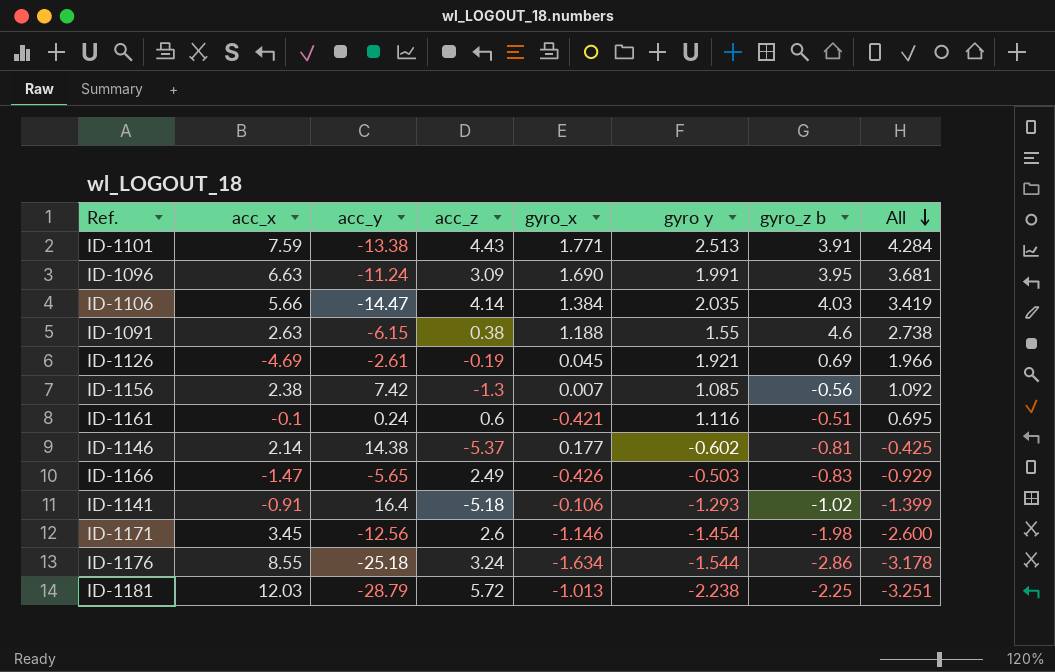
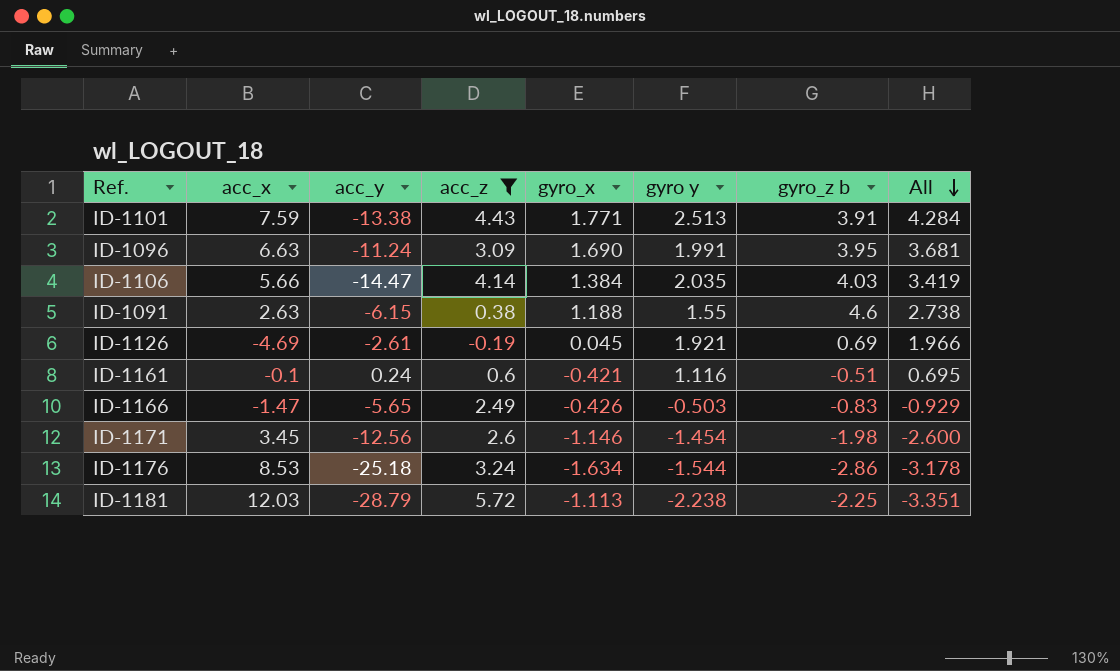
filter: none -> acc_z >= -0.19
ID-1176 | acc_x: 8.55 -> 8.53
ID-1181 | gyro_x: -1.013 -> -1.113
ID-1181 | All: -3.251 -> -3.351

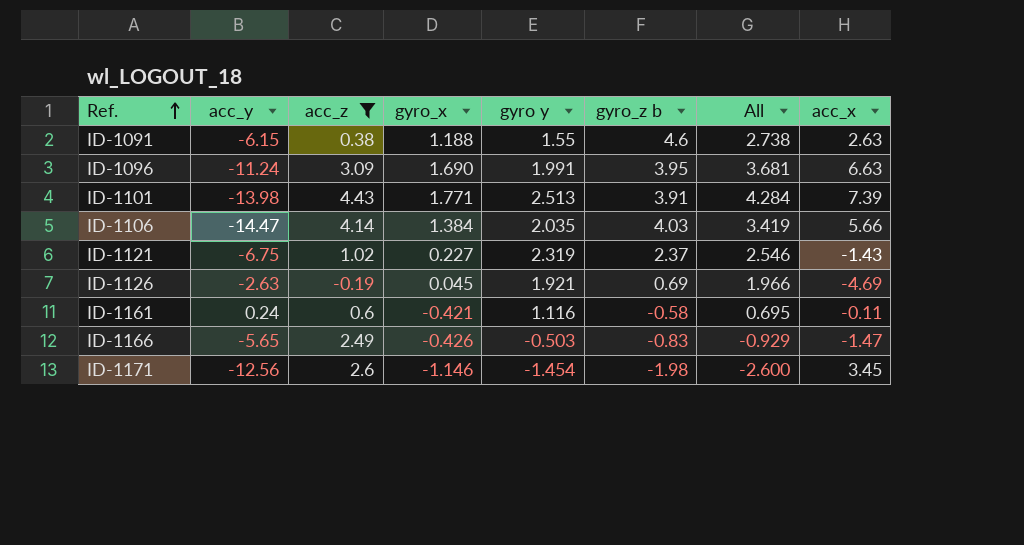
row order: All descending -> Ref. ascending
column acc_x | position: 2 -> 8
row ID-1176: 8.53 | -25.18 | 3.24 | -1.634 | -1.544 | -2.86 | -3.178 -> none
row ID-1181: 12.03 | -28.79 | 5.72 | -1.113 | -2.238 | -2.25 | -3.351 -> none
ID-1101 | acc_y: -13.38 -> -13.98
ID-1101 | acc_x: 7.59 -> 7.39
row ID-1121: none -> -6.75 | 1.02 | 0.227 | 2.319 | 2.37 | 2.546 | -1.43
ID-1126 | acc_y: -2.61 -> -2.63
ID-1161 | gyro_z b: -0.51 -> -0.58
ID-1161 | acc_x: -0.1 -> -0.11

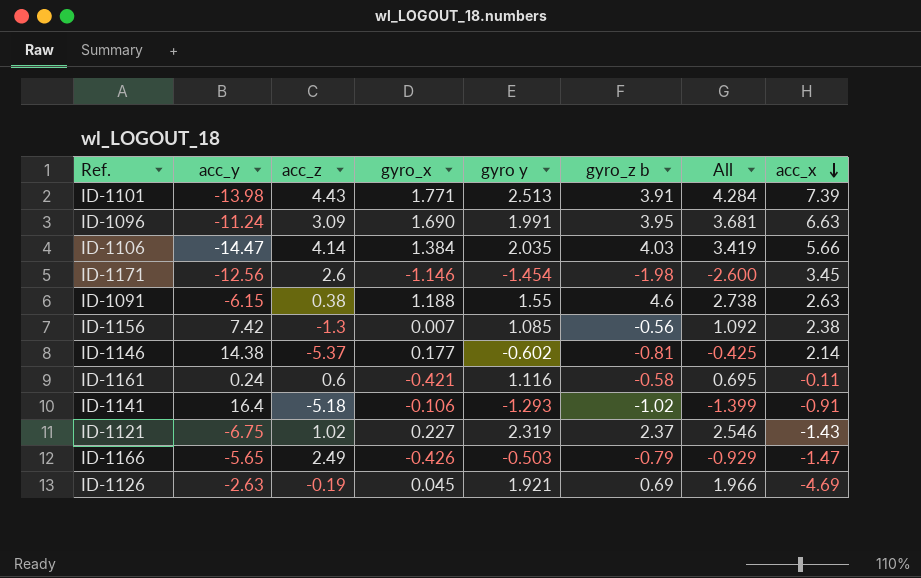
filter: acc_z >= -0.19 -> none
row order: Ref. ascending -> acc_x descending
ID-1166 | gyro_z b: -0.83 -> -0.79

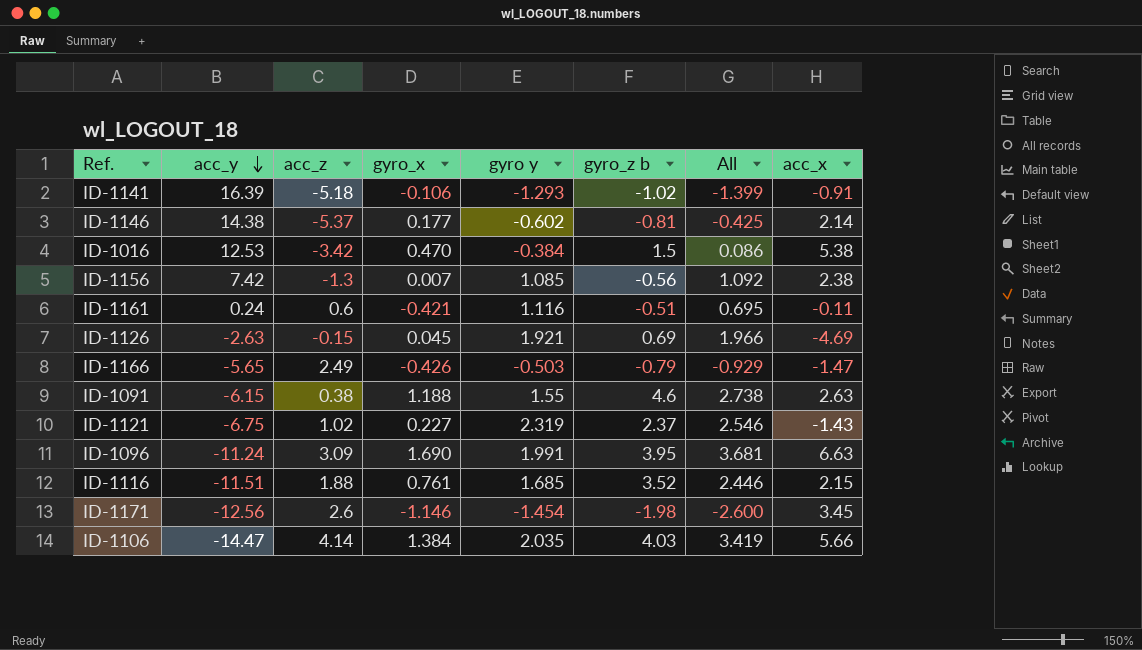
row order: acc_x descending -> acc_y descending
row ID-1101: -13.98 | 4.43 | 1.771 | 2.513 | 3.91 | 4.284 | 7.39 -> none
ID-1141 | acc_y: 16.4 -> 16.39
row ID-1016: none -> 12.53 | -3.42 | 0.470 | -0.384 | 1.5 | 0.086 | 5.38
ID-1161 | gyro_z b: -0.58 -> -0.51
ID-1126 | acc_z: -0.19 -> -0.15
row ID-1116: none -> -11.51 | 1.88 | 0.761 | 1.685 | 3.52 | 2.446 | 2.15

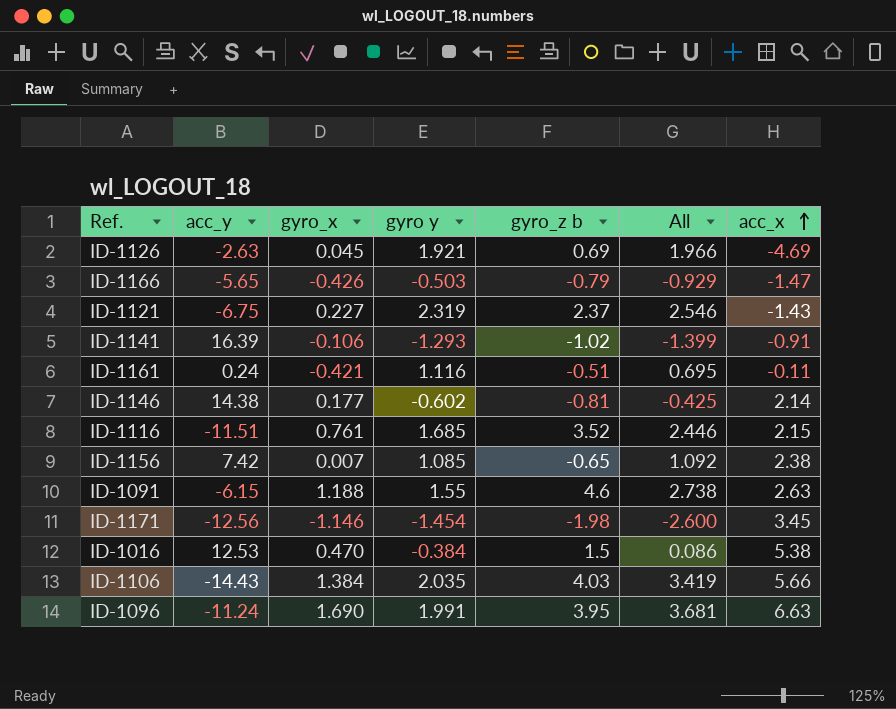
row order: acc_y descending -> acc_x ascending
column acc_z | position: 3 -> none
ID-1156 | gyro_z b: -0.56 -> -0.65
ID-1106 | acc_y: -14.47 -> -14.43

